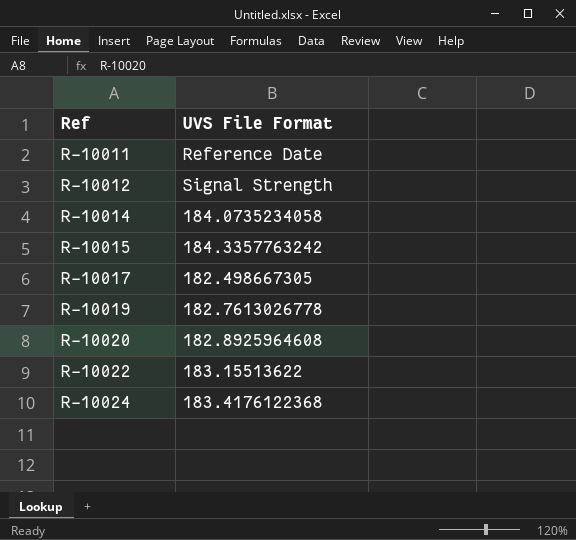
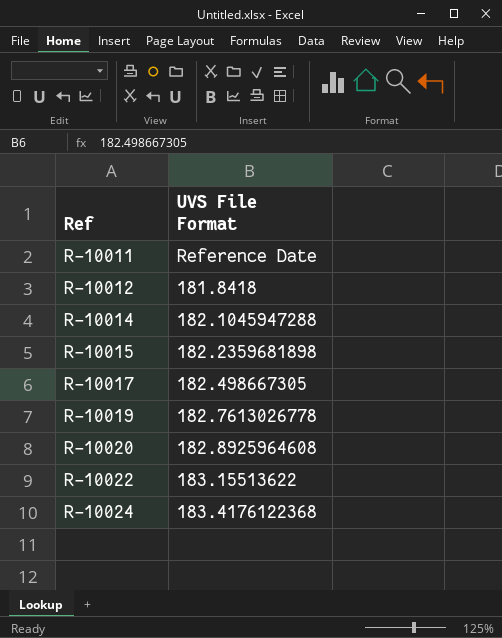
R-10012 | UVS File Format: Signal Strength -> 181.8418
R-10014 | UVS File Format: 184.0735234058 -> 182.1045947288
R-10015 | UVS File Format: 184.3357763242 -> 182.2359681898

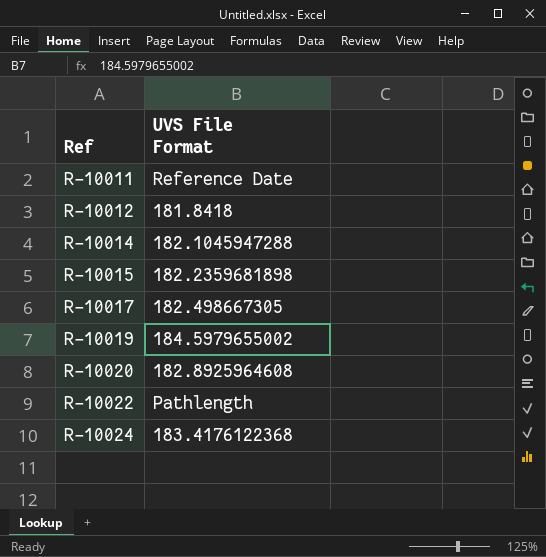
R-10019 | UVS File Format: 182.7613026778 -> 184.5979655002
R-10022 | UVS File Format: 183.15513622 -> Pathlength

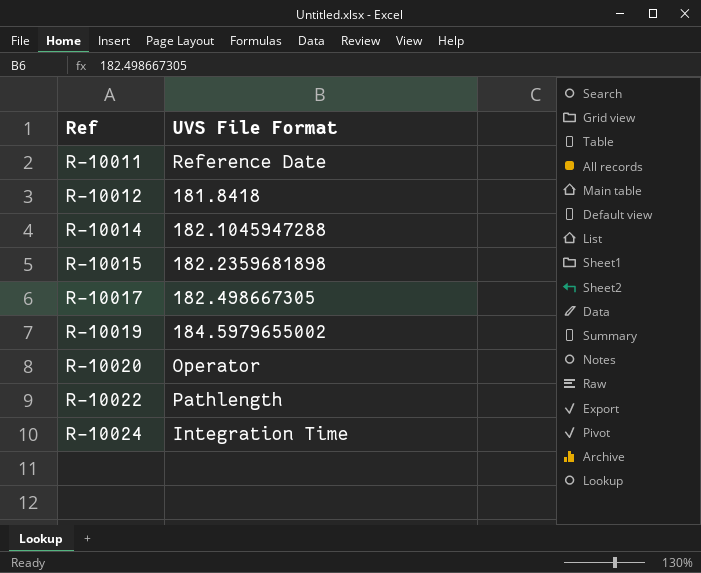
R-10020 | UVS File Format: 182.8925964608 -> Operator
R-10024 | UVS File Format: 183.4176122368 -> Integration Time

